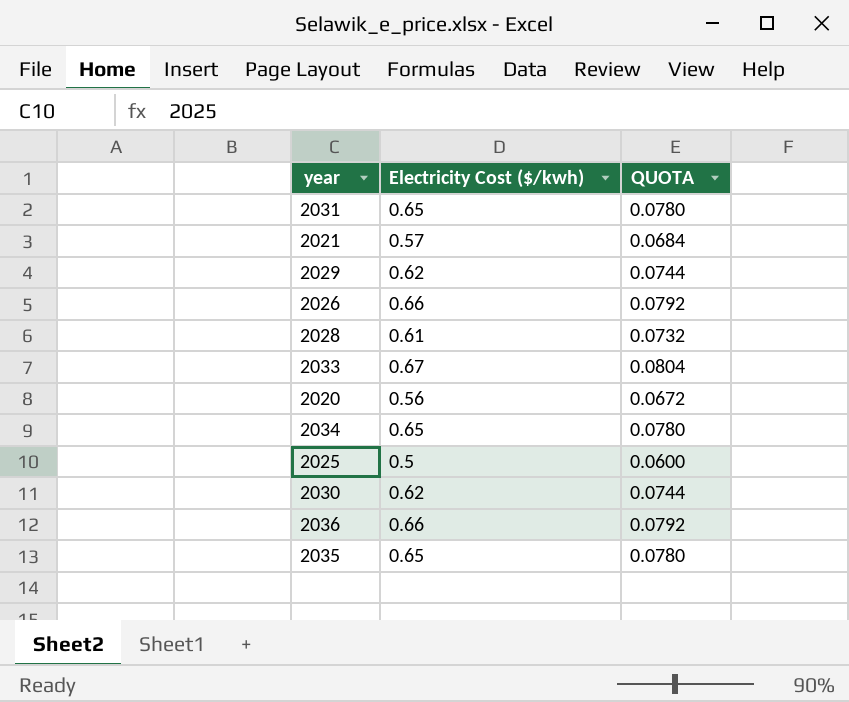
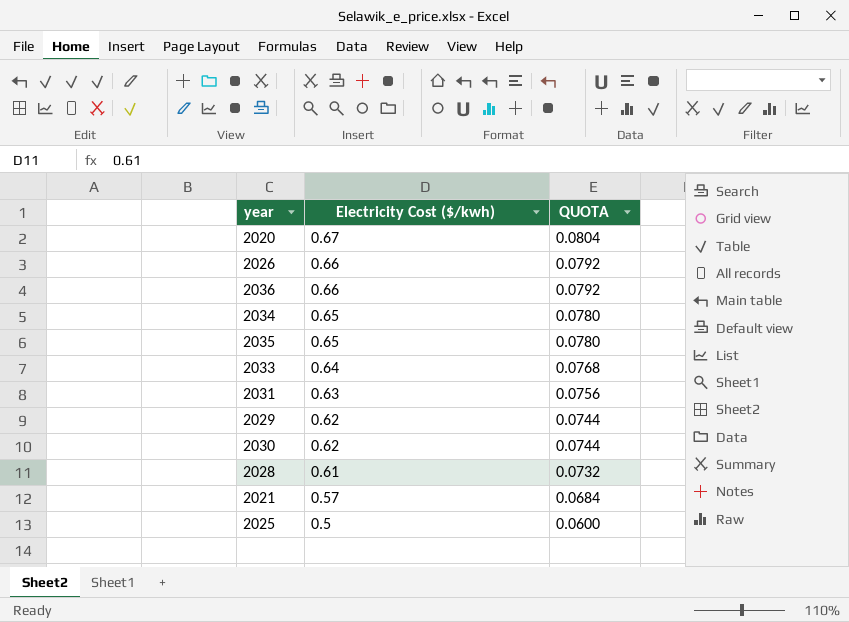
row order: none -> Electricity Cost ($/kwh) descending
2020 | Electricity Cost ($/kwh): 0.56 -> 0.67
2020 | QUOTA: 0.0672 -> 0.0804
2033 | Electricity Cost ($/kwh): 0.67 -> 0.64
2033 | QUOTA: 0.0804 -> 0.0768
2031 | Electricity Cost ($/kwh): 0.65 -> 0.63
2031 | QUOTA: 0.0780 -> 0.0756

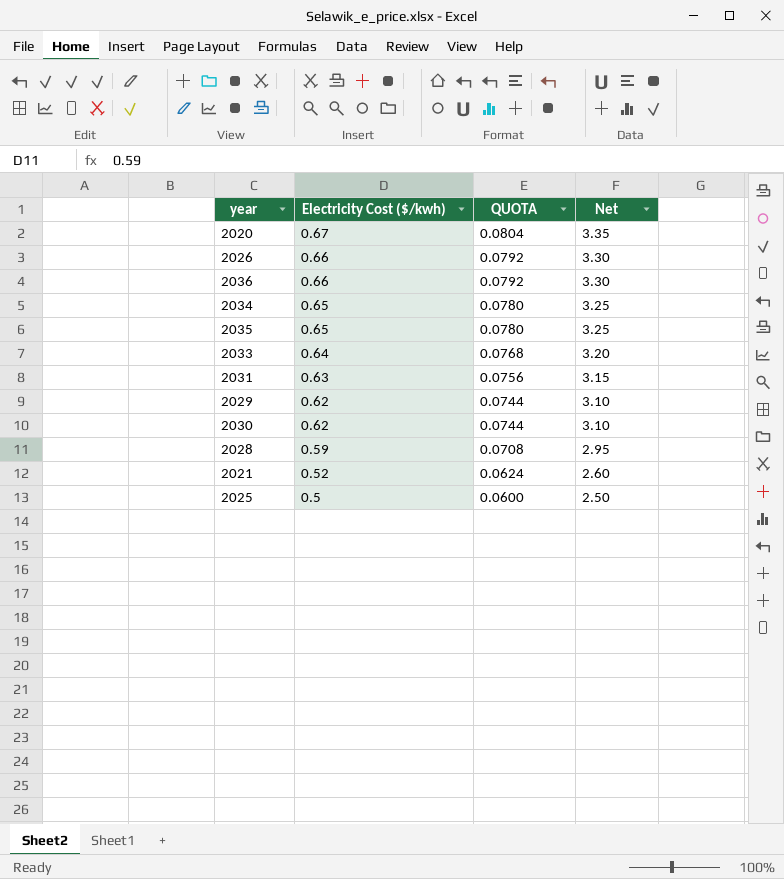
column Net | formula: none -> [Electricity Cost ($/kwh)] * 5
2028 | Electricity Cost ($/kwh): 0.61 -> 0.59
2028 | QUOTA: 0.0732 -> 0.0708
2021 | Electricity Cost ($/kwh): 0.57 -> 0.52
2021 | QUOTA: 0.0684 -> 0.0624

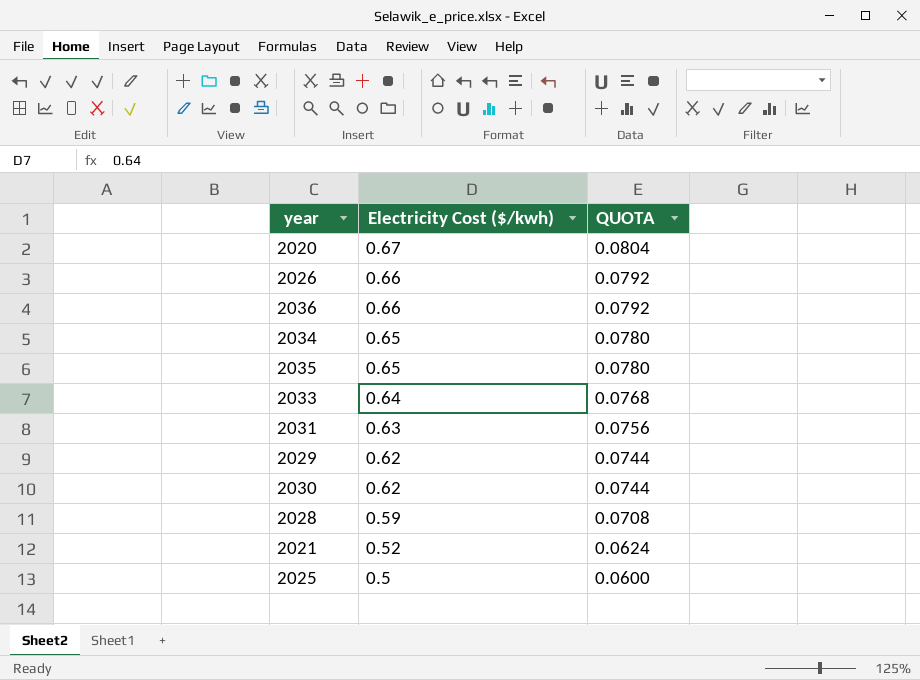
column Net | formula: [Electricity Cost ($/kwh)] * 5 -> none

